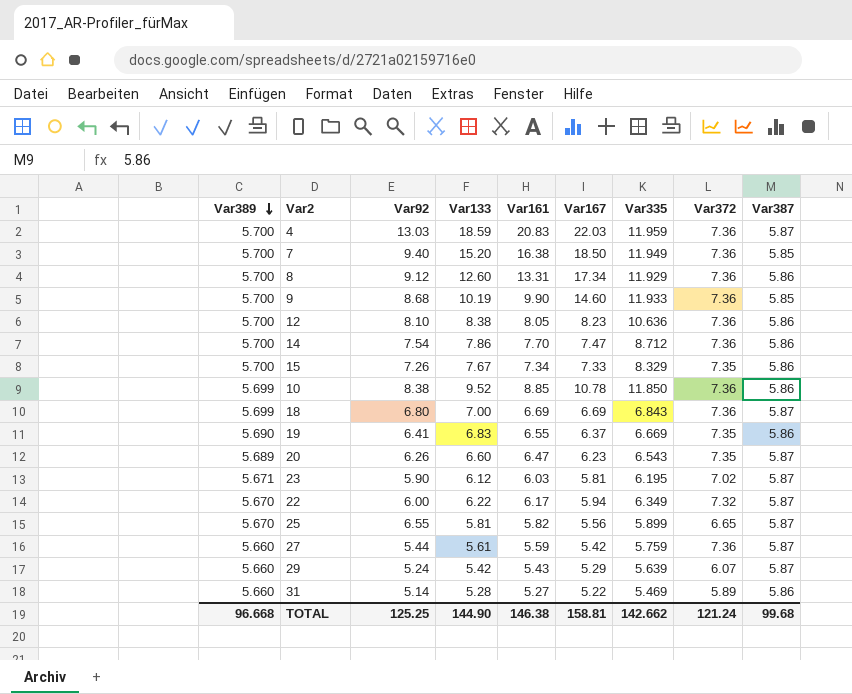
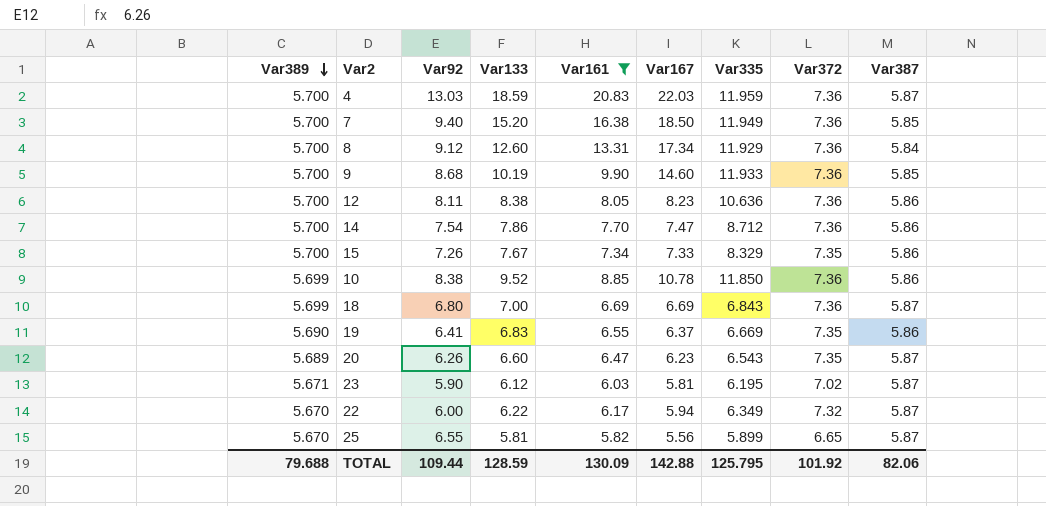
filter: none -> Var161 >= 5.82
8 | Var387: 5.86 -> 5.84
12 | Var92: 8.10 -> 8.11
TOTAL | Var389: 96.668 -> 79.688
TOTAL | Var92: 125.25 -> 109.44
TOTAL | Var133: 144.90 -> 128.59
TOTAL | Var161: 146.38 -> 130.09
TOTAL | Var167: 158.81 -> 142.88
TOTAL | Var335: 142.662 -> 125.795
TOTAL | Var372: 121.24 -> 101.92
TOTAL | Var387: 99.68 -> 82.06

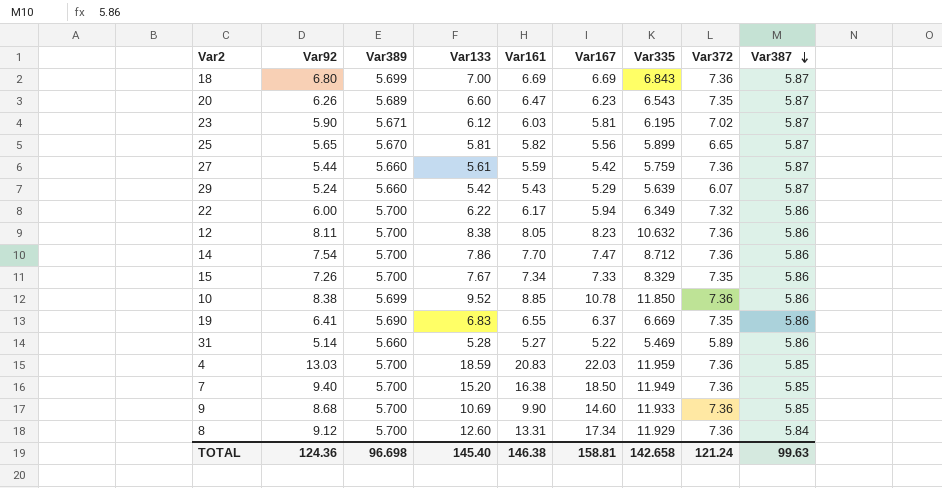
filter: Var161 >= 5.82 -> none
row order: Var389 descending -> Var387 descending
column Var389 | position: 1 -> 3
25 | Var92: 6.55 -> 5.65
22 | Var389: 5.670 -> 5.700
22 | Var387: 5.87 -> 5.86
12 | Var335: 10.636 -> 10.632
4 | Var387: 5.87 -> 5.85
9 | Var133: 10.19 -> 10.69
TOTAL | Var92: 109.44 -> 124.36
TOTAL | Var389: 79.688 -> 96.698
TOTAL | Var133: 128.59 -> 145.40
TOTAL | Var161: 130.09 -> 146.38
TOTAL | Var167: 142.88 -> 158.81
TOTAL | Var335: 125.795 -> 142.658
TOTAL | Var372: 101.92 -> 121.24
TOTAL | Var387: 82.06 -> 99.63

